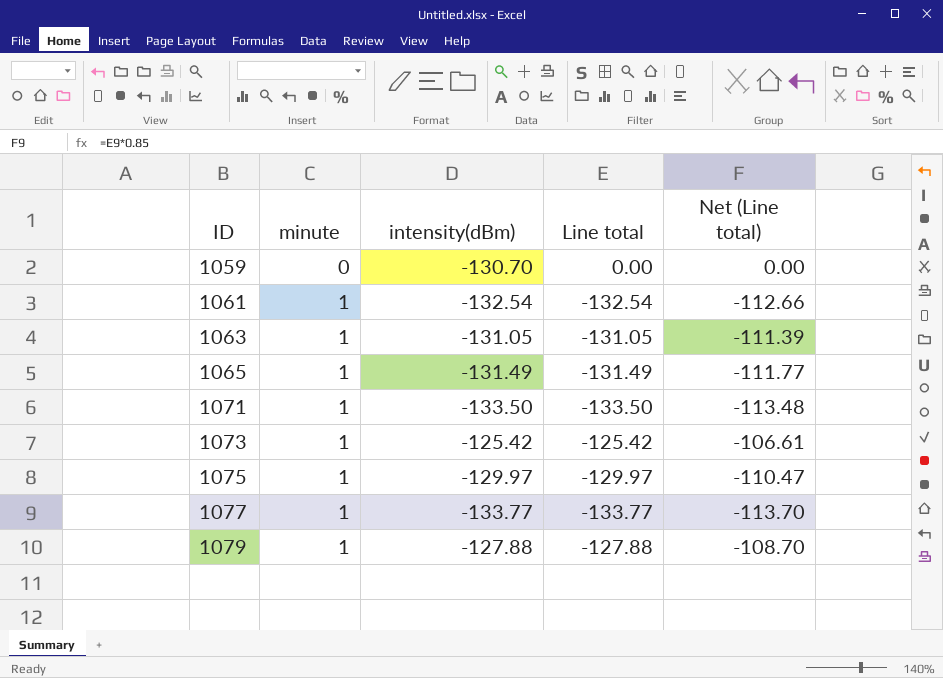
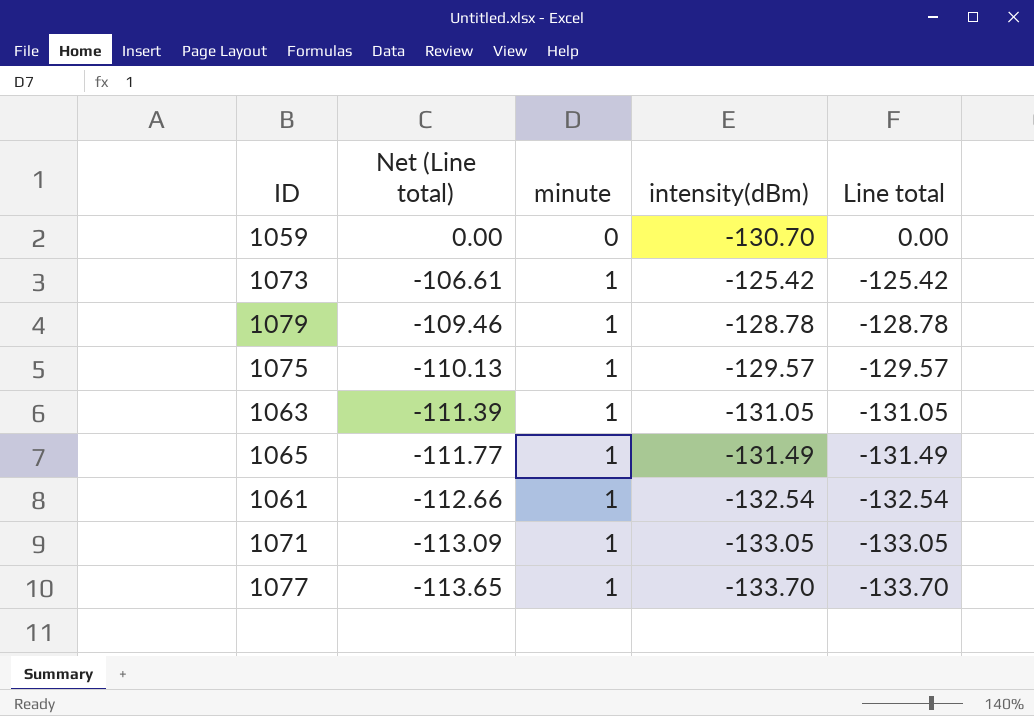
row order: ID ascending -> Net (Line total) descending
column Net (Line total) | position: 5 -> 2
1079 | Net (Line total): -108.70 -> -109.46
1079 | intensity(dBm): -127.88 -> -128.78
1079 | Line total: -127.88 -> -128.78
1075 | Net (Line total): -110.47 -> -110.13
1075 | intensity(dBm): -129.97 -> -129.57
1075 | Line total: -129.97 -> -129.57
1071 | Net (Line total): -113.48 -> -113.09
1071 | intensity(dBm): -133.50 -> -133.05
1071 | Line total: -133.50 -> -133.05
1077 | Net (Line total): -113.70 -> -113.65
1077 | intensity(dBm): -133.77 -> -133.70
1077 | Line total: -133.77 -> -133.70

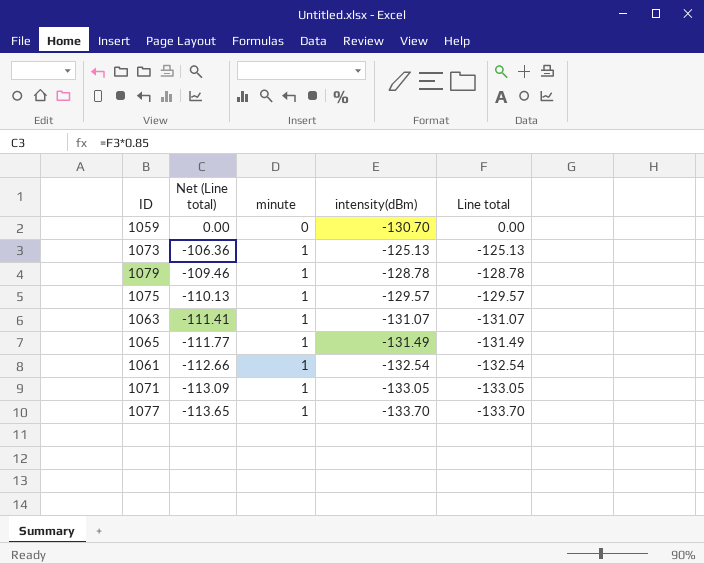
1073 | Net (Line total): -106.61 -> -106.36
1073 | intensity(dBm): -125.42 -> -125.13
1073 | Line total: -125.42 -> -125.13
1063 | Net (Line total): -111.39 -> -111.41
1063 | intensity(dBm): -131.05 -> -131.07
1063 | Line total: -131.05 -> -131.07

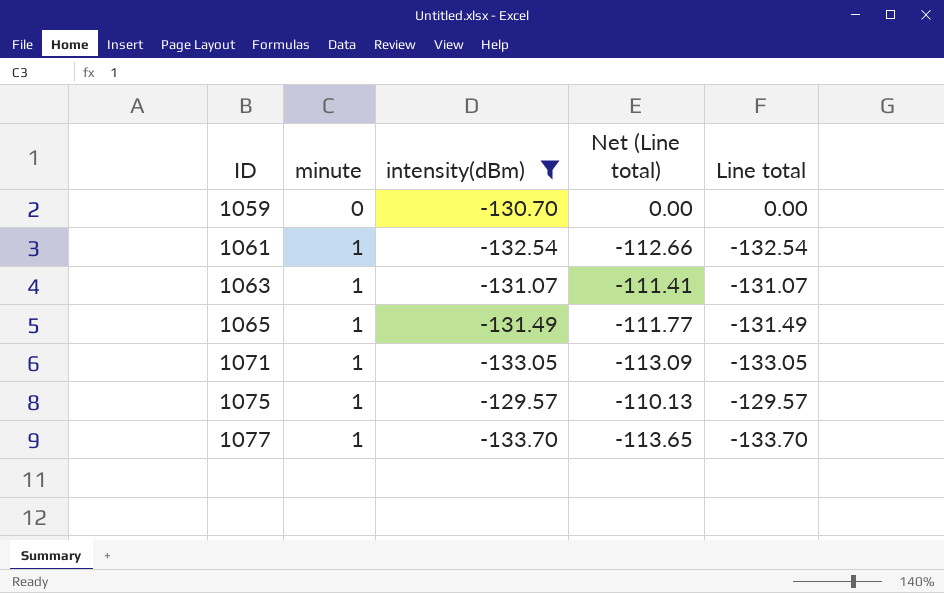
filter: none -> intensity(dBm) <= -129.57
row order: Net (Line total) descending -> ID ascending
column Net (Line total) | position: 2 -> 4

